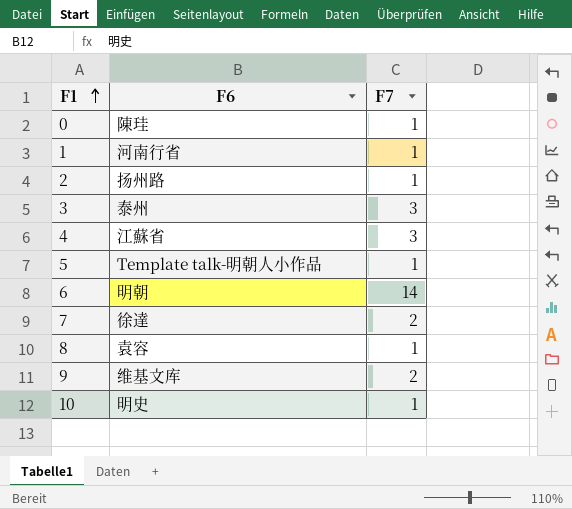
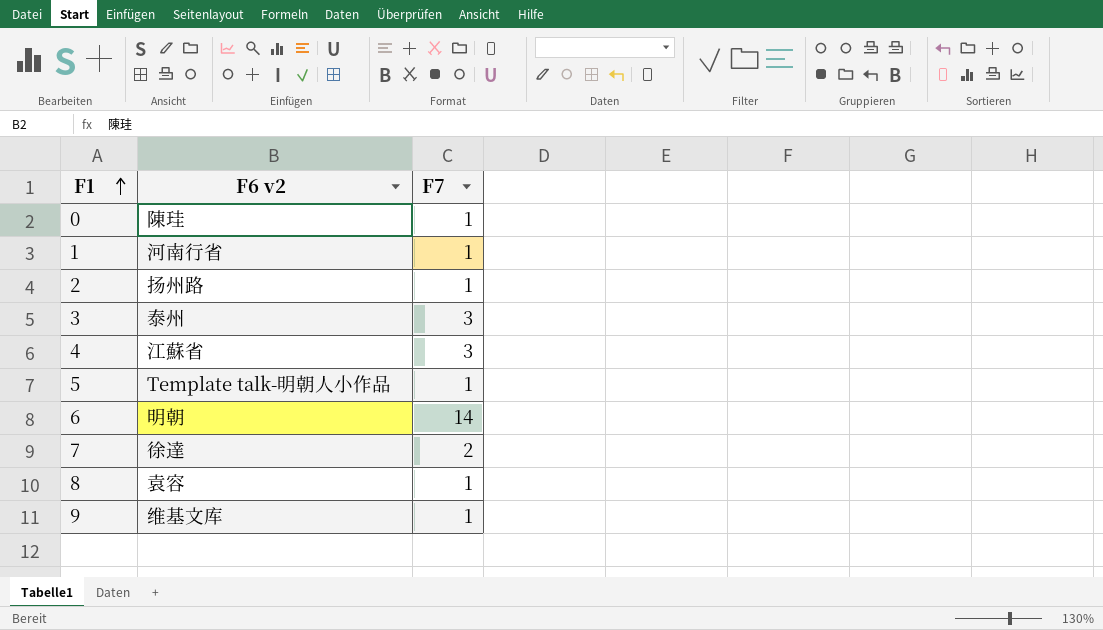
column name: F6 -> F6 v2
row 10: 明史 | 1 -> none
9 | F7: 2 -> 1

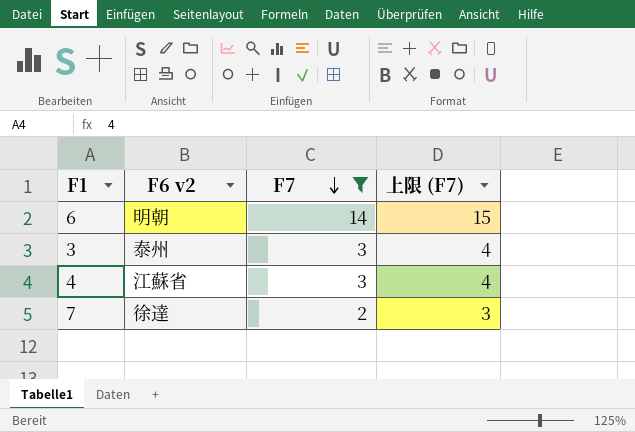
filter: none -> F7 != 1
row order: F1 ascending -> F7 descending
column 上限 (F7) | formula: none -> [F7] + 1

